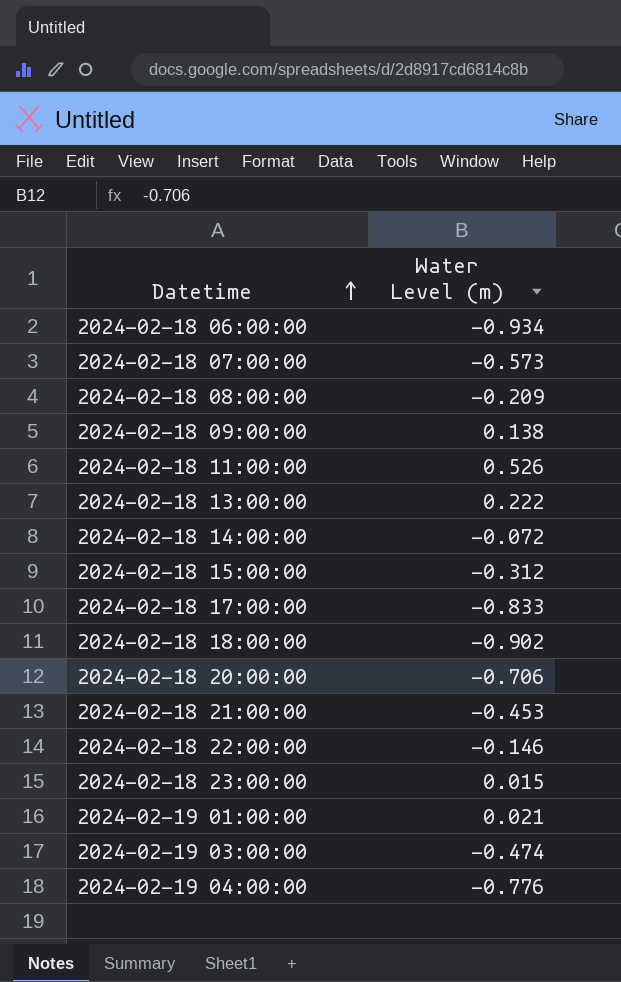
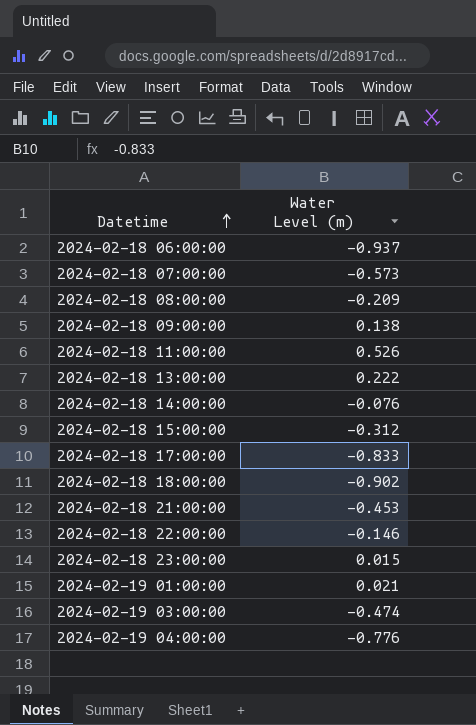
row 2024-02-18 20:00:00: -0.706 -> none
2024-02-18 06:00:00 | Water Level (m): -0.934 -> -0.937
2024-02-18 14:00:00 | Water Level (m): -0.072 -> -0.076

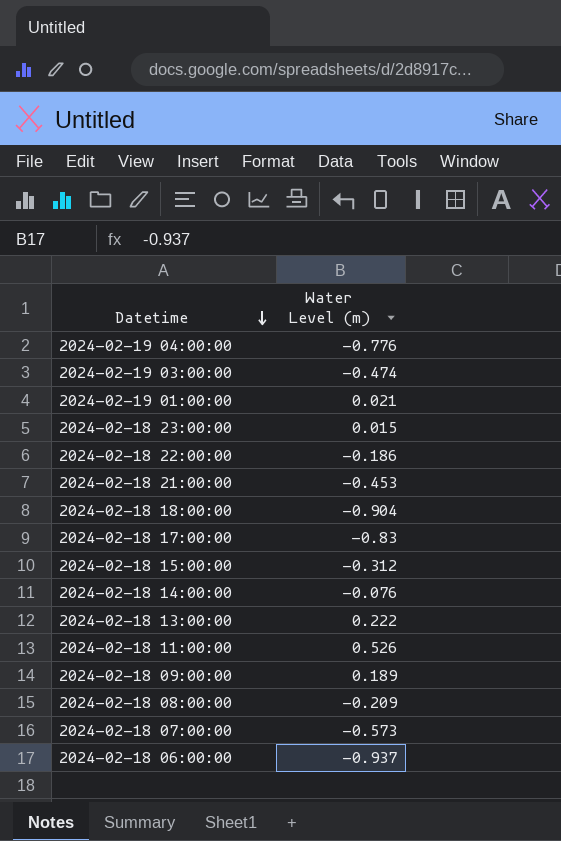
row order: Datetime ascending -> Datetime descending
2024-02-18 22:00:00 | Water Level (m): -0.146 -> -0.186
2024-02-18 18:00:00 | Water Level (m): -0.902 -> -0.904
2024-02-18 17:00:00 | Water Level (m): -0.833 -> -0.83
2024-02-18 09:00:00 | Water Level (m): 0.138 -> 0.189

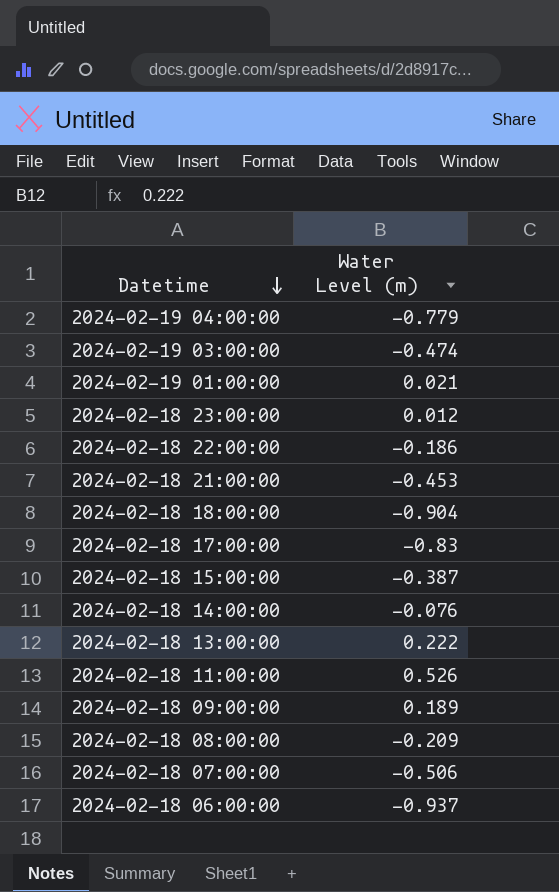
2024-02-19 04:00:00 | Water Level (m): -0.776 -> -0.779
2024-02-18 23:00:00 | Water Level (m): 0.015 -> 0.012
2024-02-18 15:00:00 | Water Level (m): -0.312 -> -0.387
2024-02-18 07:00:00 | Water Level (m): -0.573 -> -0.506

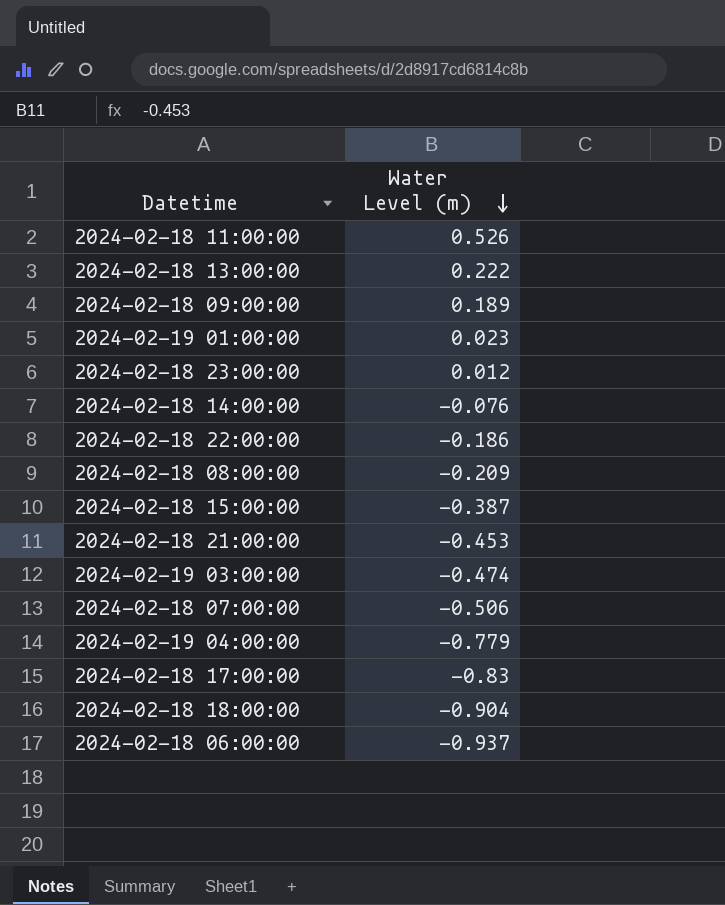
row order: Datetime descending -> Water Level (m) descending
2024-02-19 01:00:00 | Water Level (m): 0.021 -> 0.023

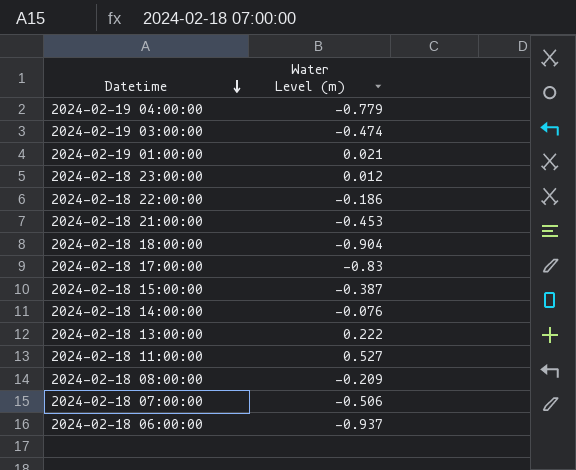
row order: Water Level (m) descending -> Datetime descending
row 2024-02-18 09:00:00: 0.189 -> none
2024-02-19 01:00:00 | Water Level (m): 0.023 -> 0.021
2024-02-18 11:00:00 | Water Level (m): 0.526 -> 0.527

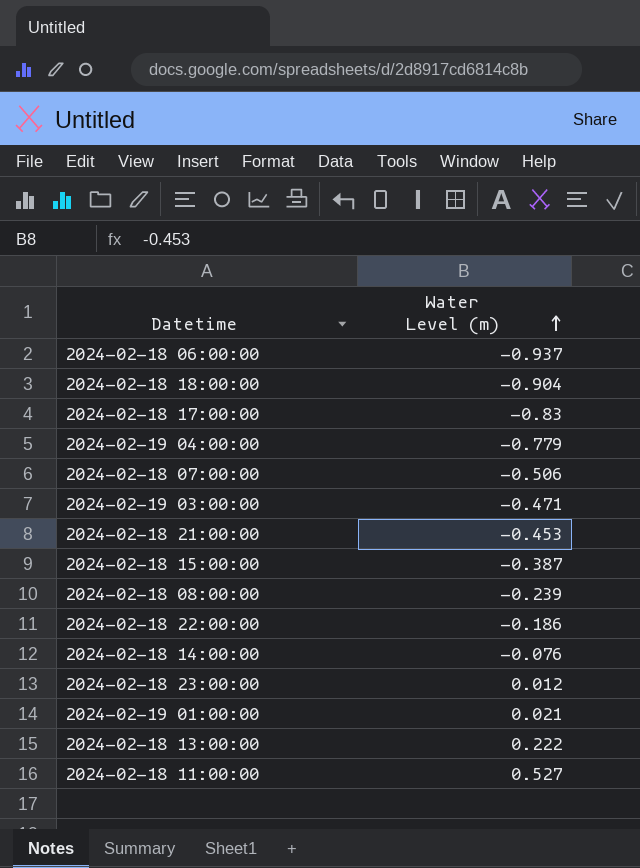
row order: Datetime descending -> Water Level (m) ascending
2024-02-19 03:00:00 | Water Level (m): -0.474 -> -0.471
2024-02-18 08:00:00 | Water Level (m): -0.209 -> -0.239

